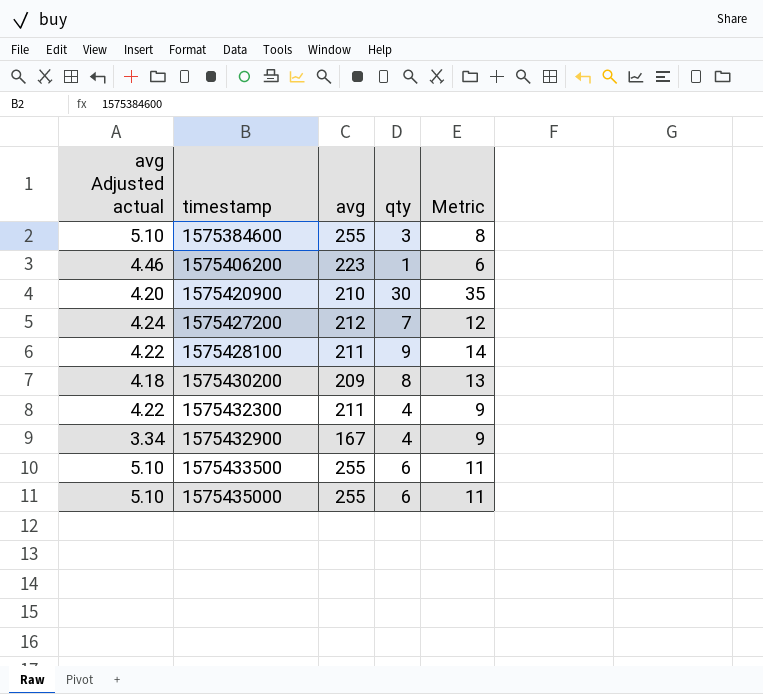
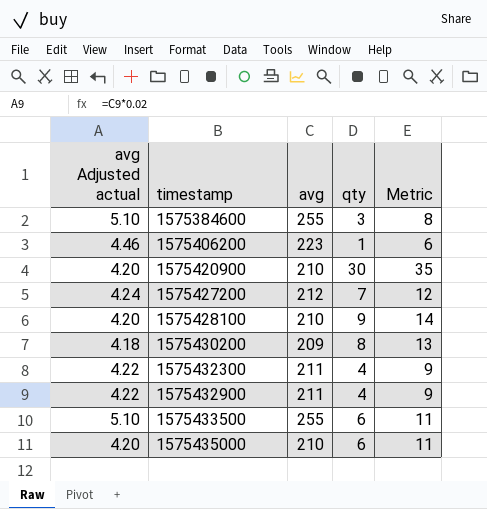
1575428100 | avg Adjusted actual: 4.22 -> 4.20
1575428100 | avg: 211 -> 210
1575432900 | avg Adjusted actual: 3.34 -> 4.22
1575432900 | avg: 167 -> 211
1575435000 | avg Adjusted actual: 5.10 -> 4.20
1575435000 | avg: 255 -> 210

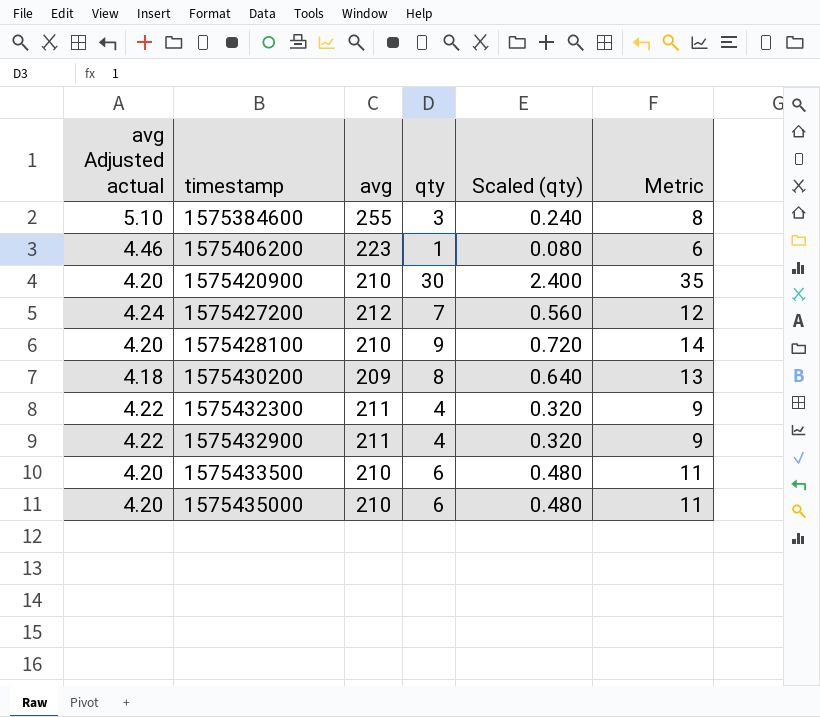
column Scaled (qty) | formula: none -> [qty] * 0.08
1575433500 | avg Adjusted actual: 5.10 -> 4.20
1575433500 | avg: 255 -> 210

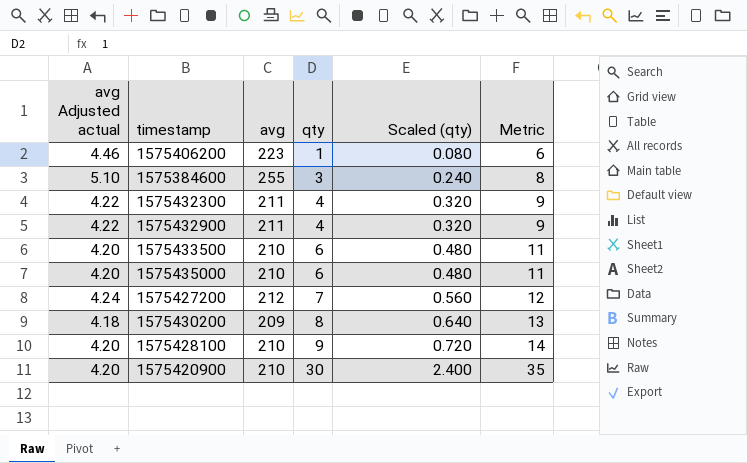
row order: timestamp ascending -> qty ascending

